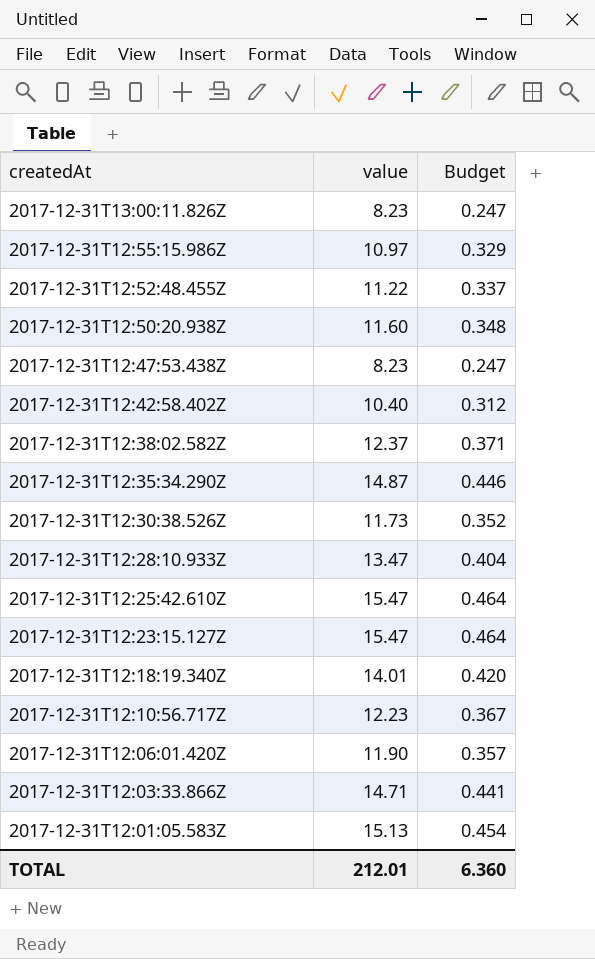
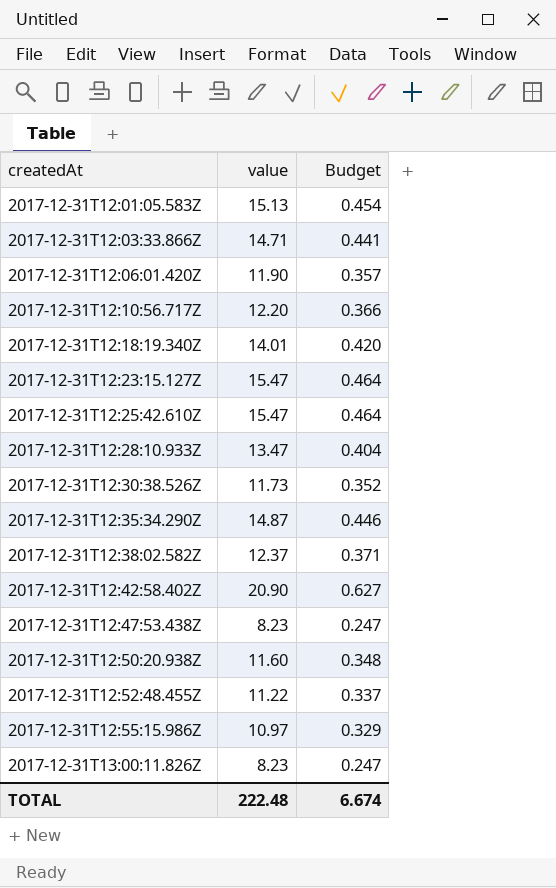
row order: createdAt descending -> createdAt ascending
2017-12-31T12:10:56.717Z | value: 12.23 -> 12.20
2017-12-31T12:10:56.717Z | Budget: 0.367 -> 0.366
2017-12-31T12:42:58.402Z | value: 10.40 -> 20.90
2017-12-31T12:42:58.402Z | Budget: 0.312 -> 0.627
TOTAL | value: 212.01 -> 222.48
TOTAL | Budget: 6.360 -> 6.674

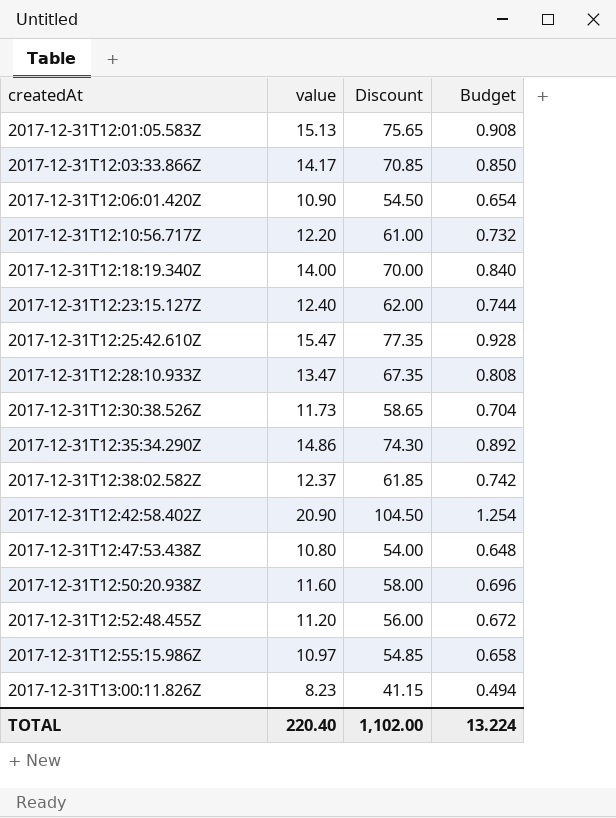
column Discount | formula: none -> [value] * 5
column Budget | formula: [value] * 0.03 -> [value] * 0.06
2017-12-31T12:03:33.866Z | value: 14.71 -> 14.17
2017-12-31T12:06:01.420Z | value: 11.90 -> 10.90
2017-12-31T12:18:19.340Z | value: 14.01 -> 14.00
2017-12-31T12:23:15.127Z | value: 15.47 -> 12.40
2017-12-31T12:35:34.290Z | value: 14.87 -> 14.86
2017-12-31T12:47:53.438Z | value: 8.23 -> 10.80
2017-12-31T12:52:48.455Z | value: 11.22 -> 11.20
TOTAL | value: 222.48 -> 220.40
TOTAL | Budget: 6.674 -> 13.224

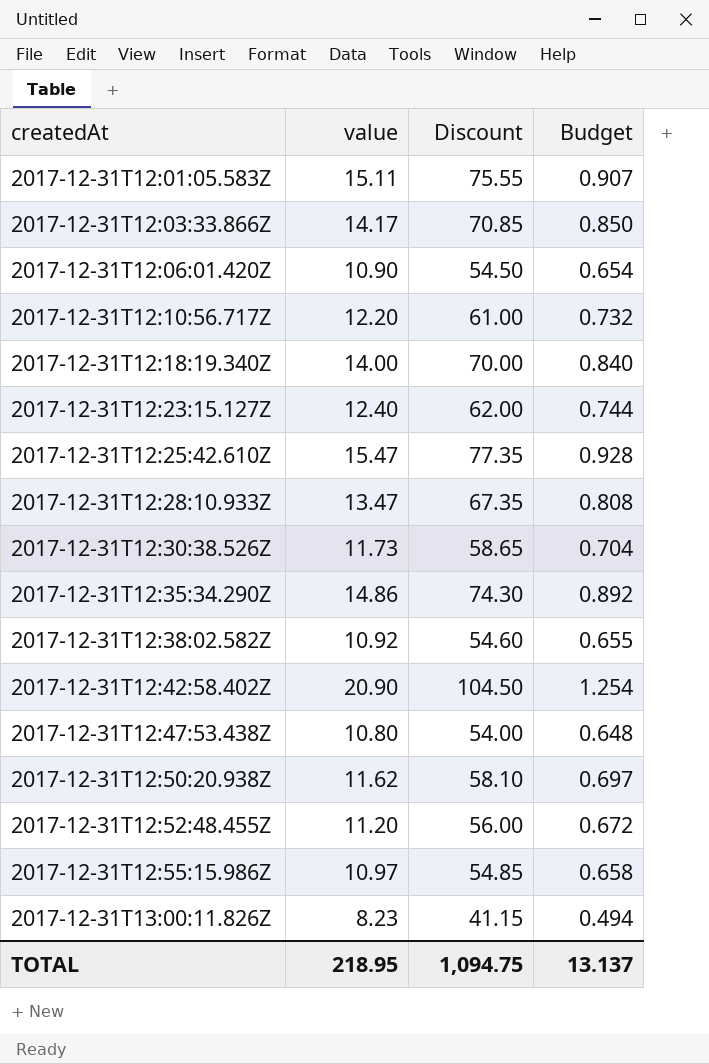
2017-12-31T12:01:05.583Z | value: 15.13 -> 15.11
2017-12-31T12:01:05.583Z | Discount: 75.65 -> 75.55
2017-12-31T12:01:05.583Z | Budget: 0.908 -> 0.907
2017-12-31T12:38:02.582Z | value: 12.37 -> 10.92
2017-12-31T12:38:02.582Z | Discount: 61.85 -> 54.60
2017-12-31T12:38:02.582Z | Budget: 0.742 -> 0.655
2017-12-31T12:50:20.938Z | value: 11.60 -> 11.62
2017-12-31T12:50:20.938Z | Discount: 58.00 -> 58.10
2017-12-31T12:50:20.938Z | Budget: 0.696 -> 0.697
TOTAL | value: 220.40 -> 218.95
TOTAL | Discount: 1,102.00 -> 1,094.75
TOTAL | Budget: 13.224 -> 13.137

